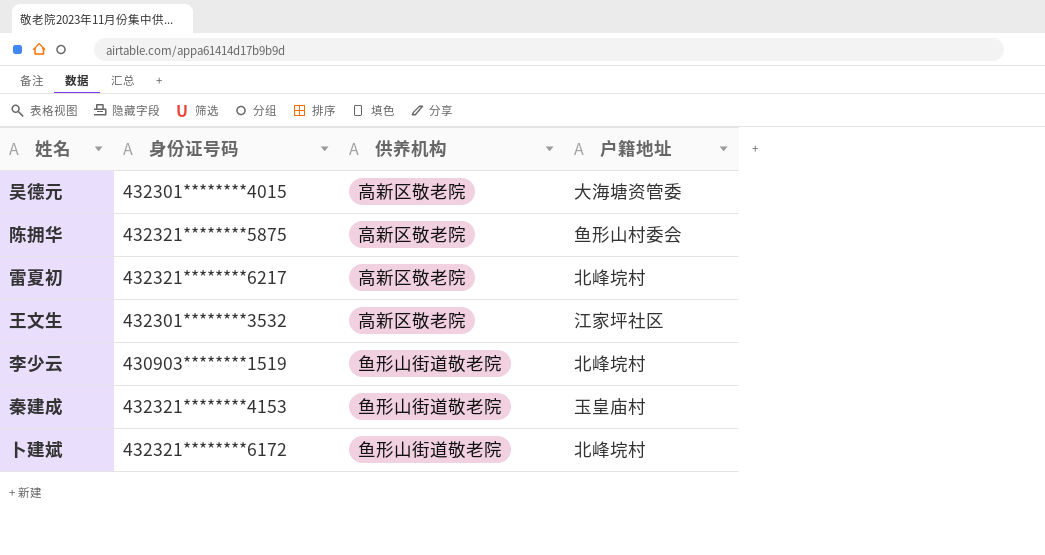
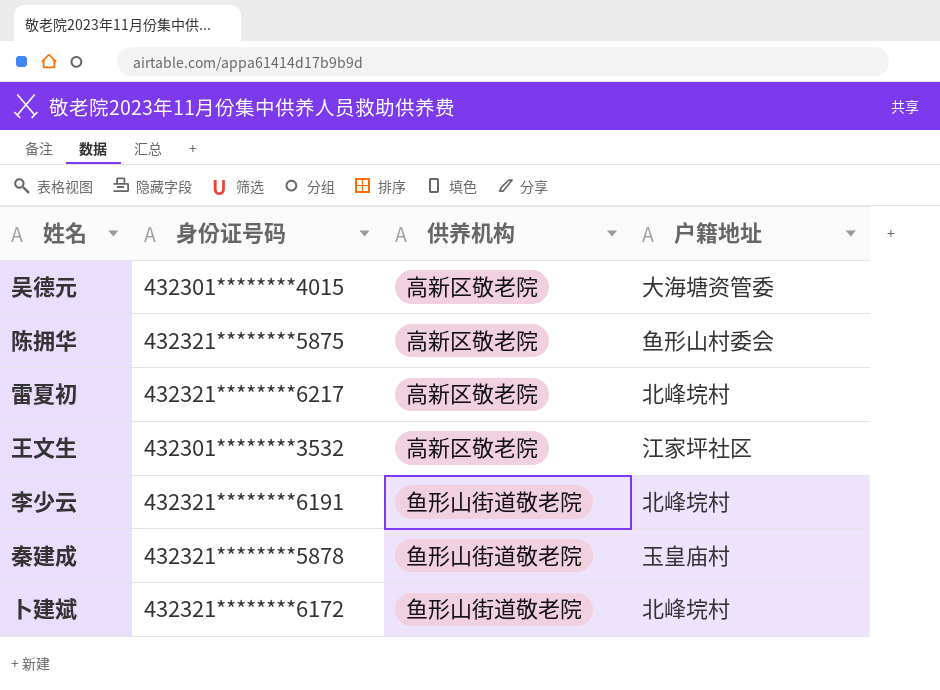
李少云 | 身份证号码: 430903********1519 -> 432321********6191
秦建成 | 身份证号码: 432321********4153 -> 432321********5878

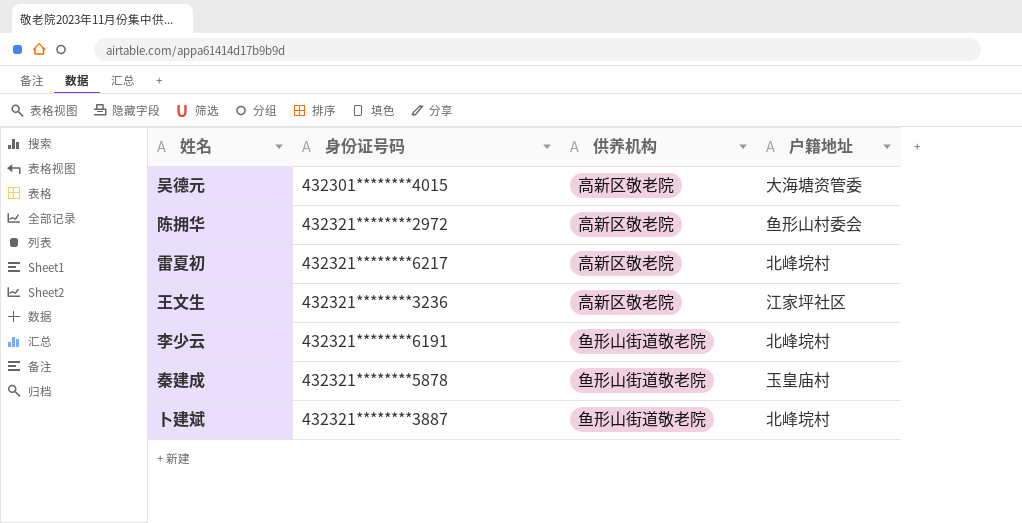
陈拥华 | 身份证号码: 432321********5875 -> 432321********2972
王文生 | 身份证号码: 432301********3532 -> 432321********3236
卜建斌 | 身份证号码: 432321********6172 -> 432321********3887

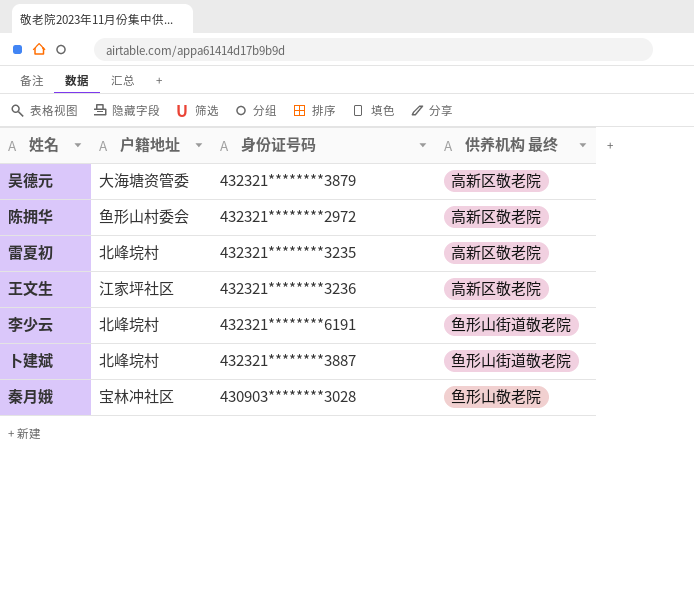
column 户籍地址 | position: 4 -> 2
column name: 供养机构 -> 供养机构 最终
row 秦建成: 432321********5878 | 鱼形山街道敬老院 | 玉皇庙村 -> none
吴德元 | 身份证号码: 432301********4015 -> 432321********3879
雷夏初 | 身份证号码: 432321********6217 -> 432321********3235
row 秦月娥: none -> 宝林冲社区 | 430903********3028 | 鱼形山敬老院

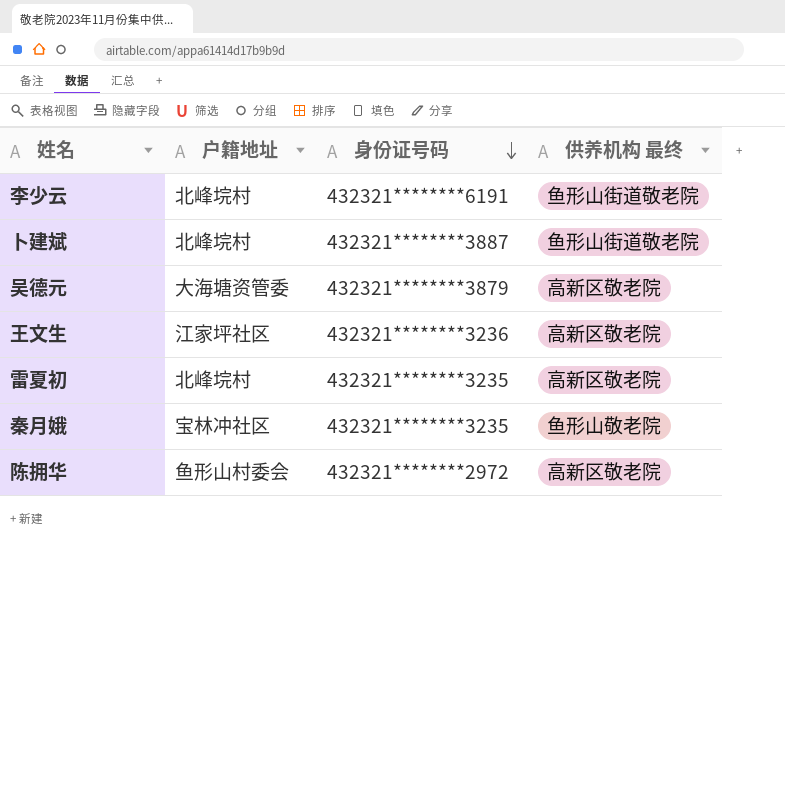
row order: none -> 身份证号码 descending
秦月娥 | 身份证号码: 430903********3028 -> 432321********3235

